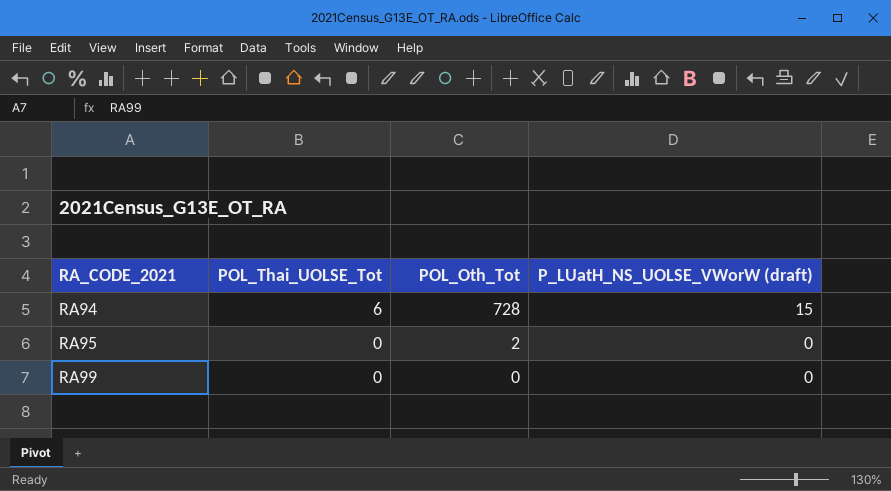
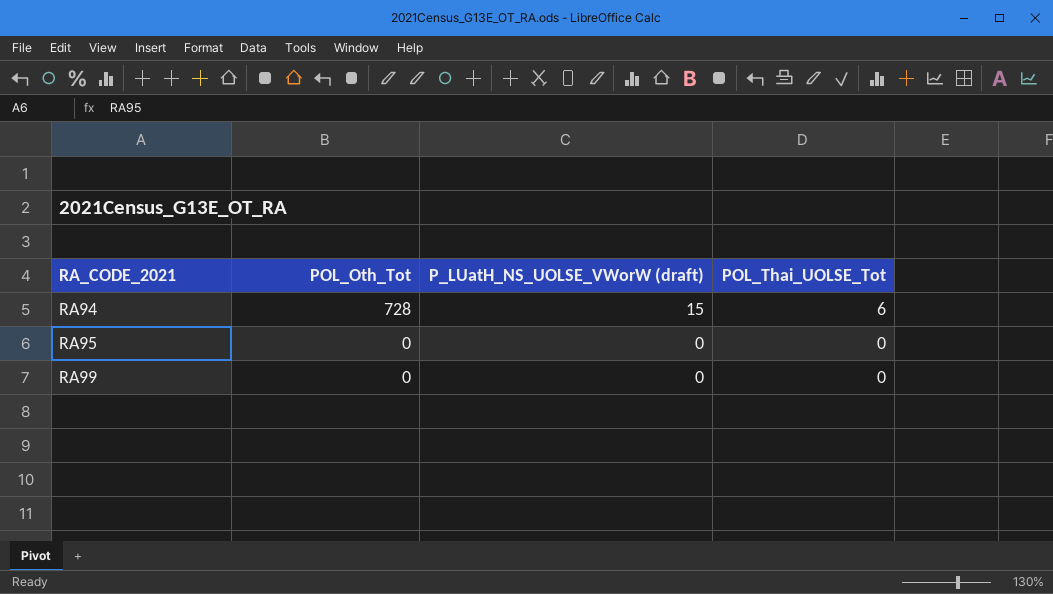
column POL_Thai_UOLSE_Tot | position: 2 -> 4
RA95 | POL_Oth_Tot: 2 -> 0

